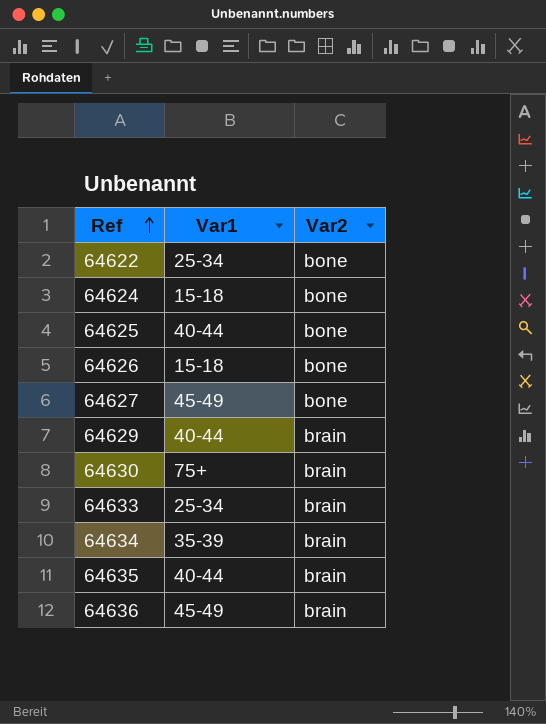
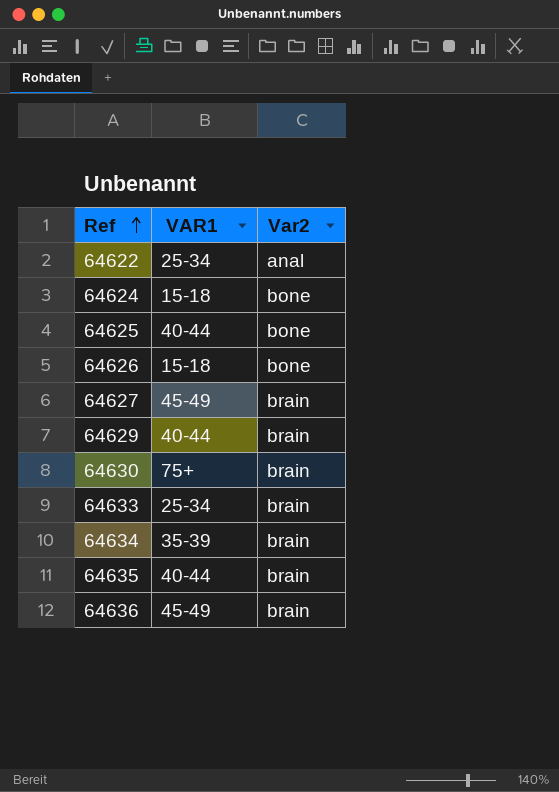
column name: Var1 -> VAR1
64622 | Var2: bone -> anal
64627 | Var2: bone -> brain

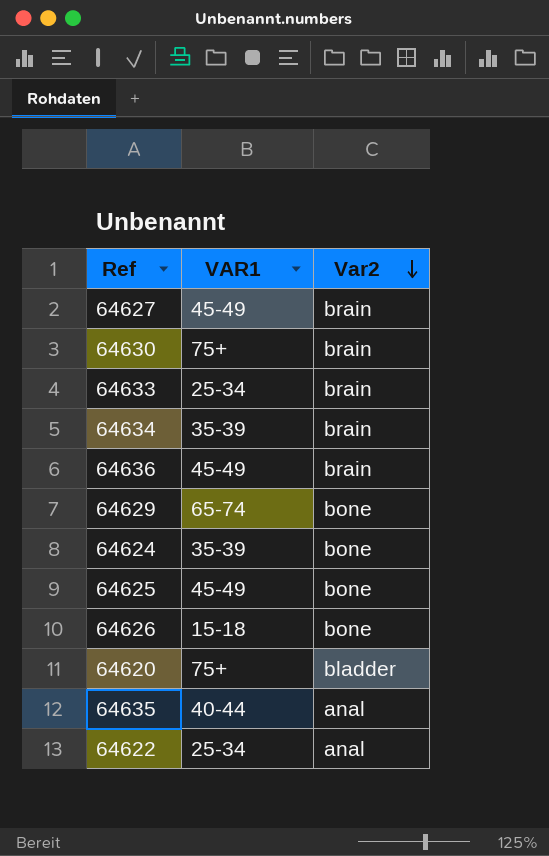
row order: Ref ascending -> Var2 descending
64629 | VAR1: 40-44 -> 65-74
64629 | Var2: brain -> bone
64624 | VAR1: 15-18 -> 35-39
64625 | VAR1: 40-44 -> 45-49
row 64620: none -> 75+ | bladder
64635 | Var2: brain -> anal

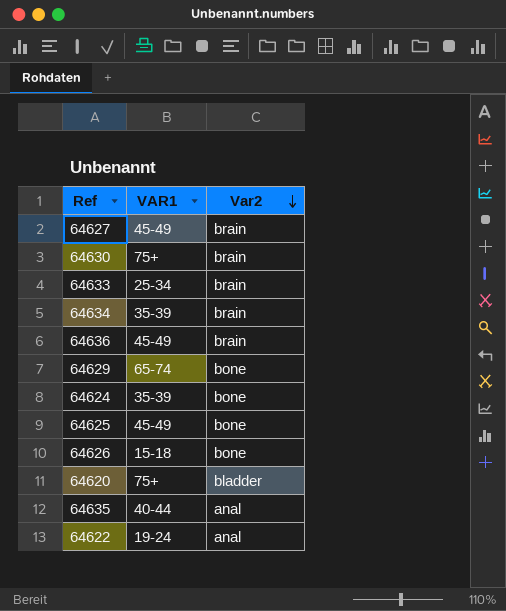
64622 | VAR1: 25-34 -> 19-24

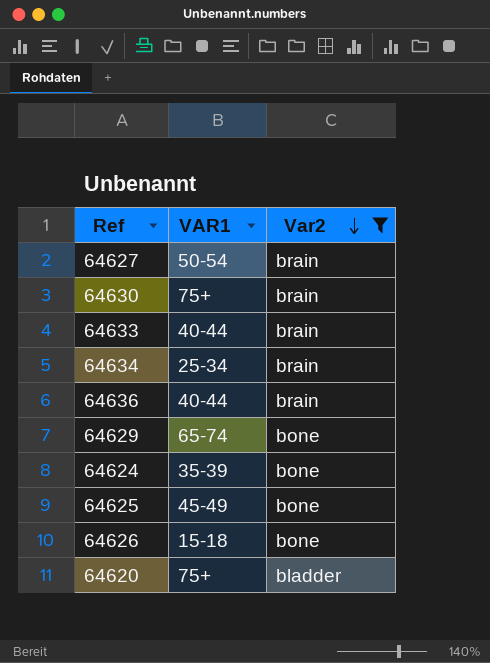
filter: none -> Var2 != anal
64627 | VAR1: 45-49 -> 50-54
64633 | VAR1: 25-34 -> 40-44
64634 | VAR1: 35-39 -> 25-34
64636 | VAR1: 45-49 -> 40-44

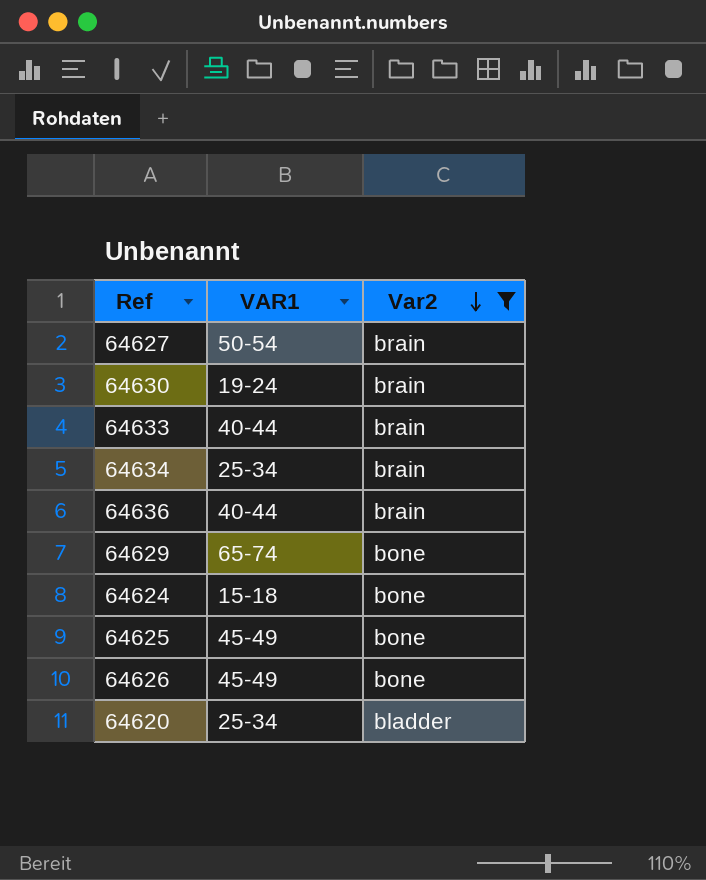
64630 | VAR1: 75+ -> 19-24
64624 | VAR1: 35-39 -> 15-18
64626 | VAR1: 15-18 -> 45-49
64620 | VAR1: 75+ -> 25-34

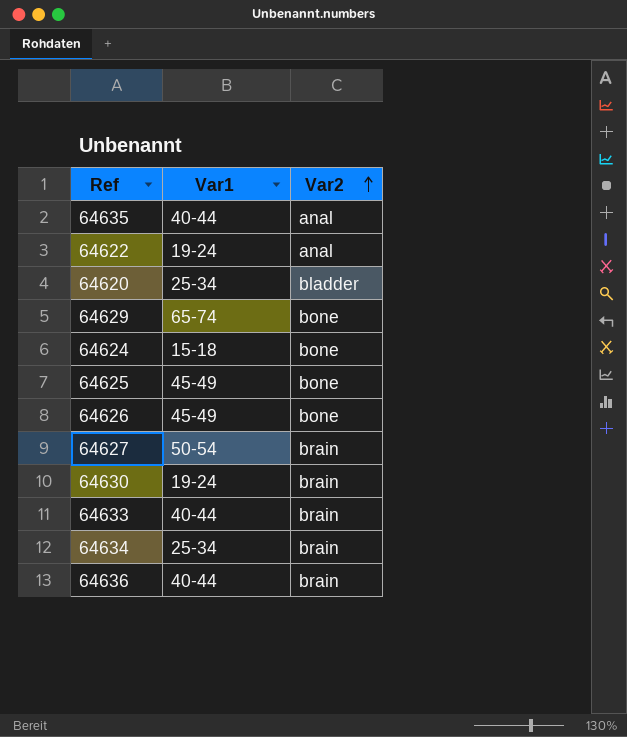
filter: Var2 != anal -> none
row order: Var2 descending -> Var2 ascending
column name: VAR1 -> Var1

